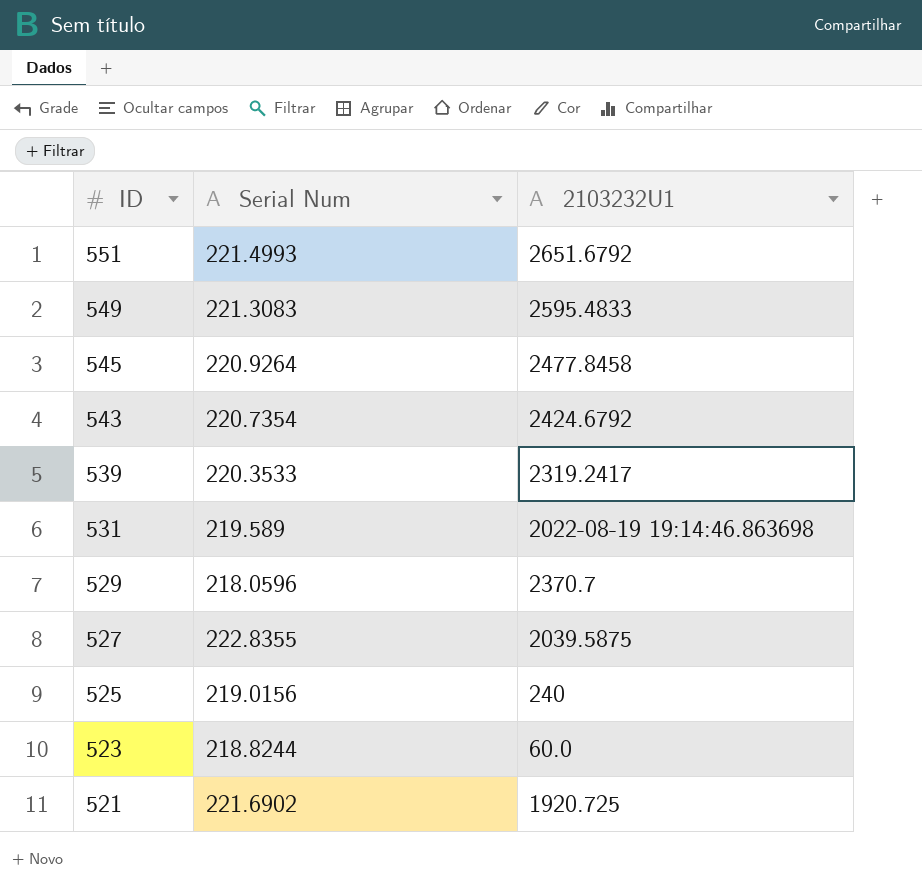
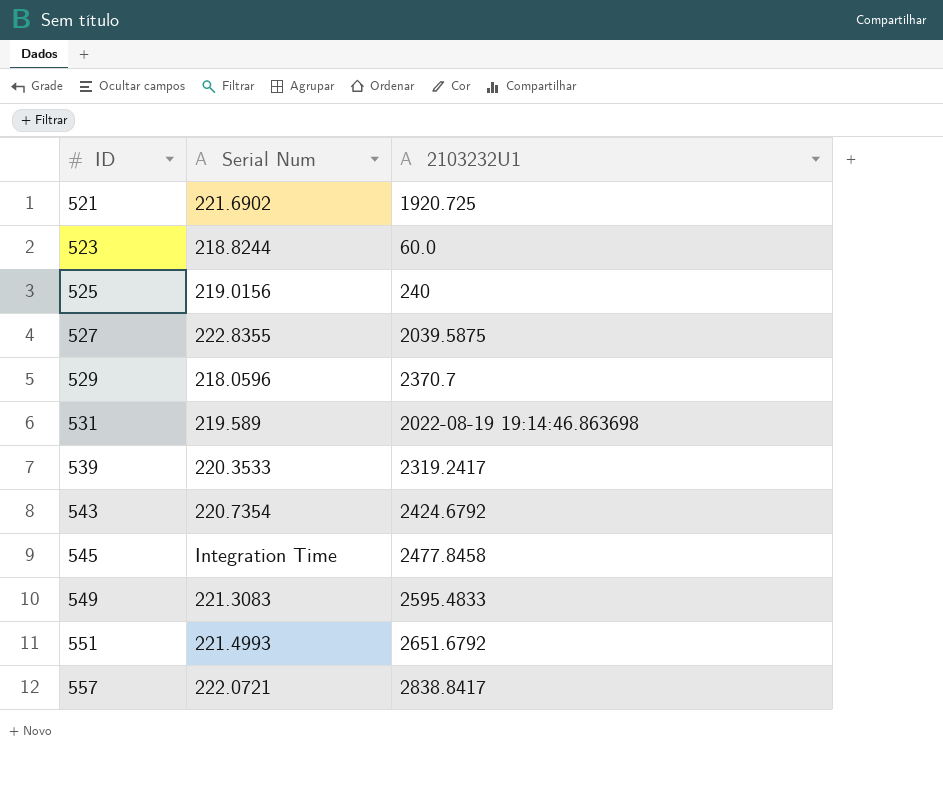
row order: ID descending -> ID ascending
545 | Serial Num: 220.9264 -> Integration Time
row 557: none -> 222.0721 | 2838.8417

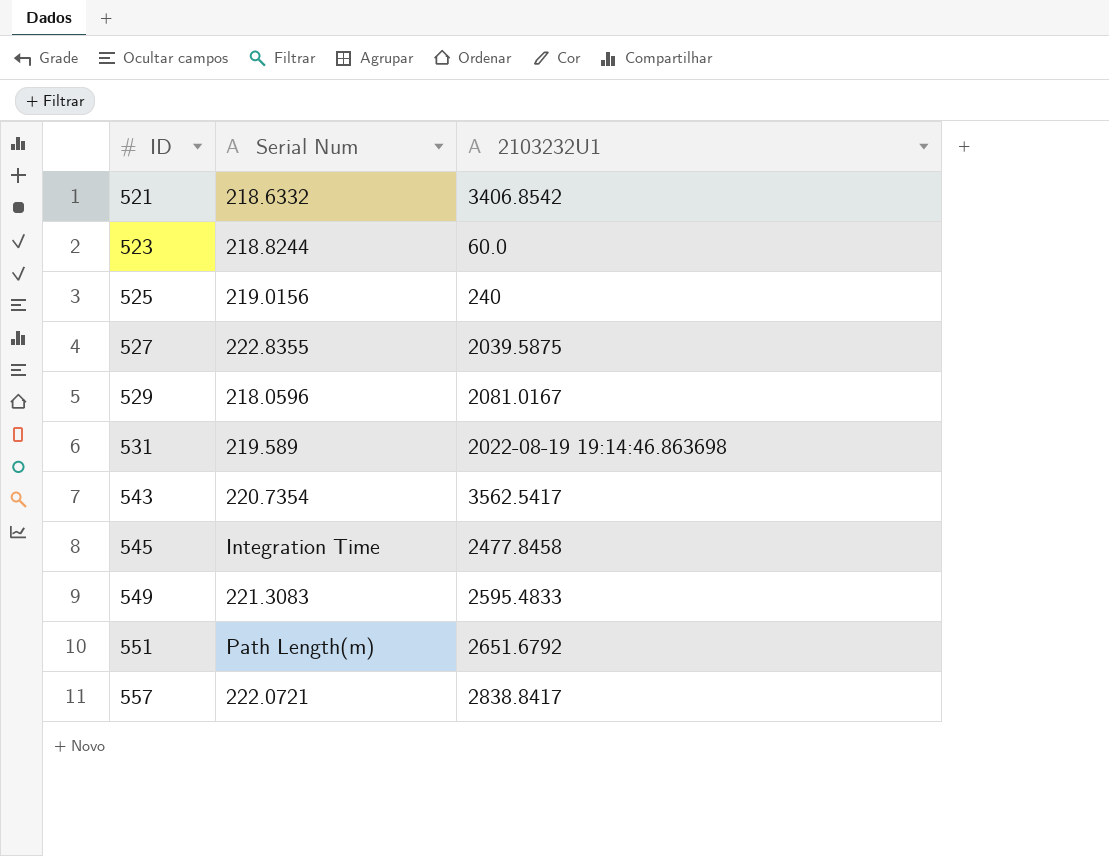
row 539: 220.3533 | 2319.2417 -> none
521 | Serial Num: 221.6902 -> 218.6332
521 | 2103232U1: 1920.725 -> 3406.8542
529 | 2103232U1: 2370.7 -> 2081.0167
543 | 2103232U1: 2424.6792 -> 3562.5417
551 | Serial Num: 221.4993 -> Path Length(m)

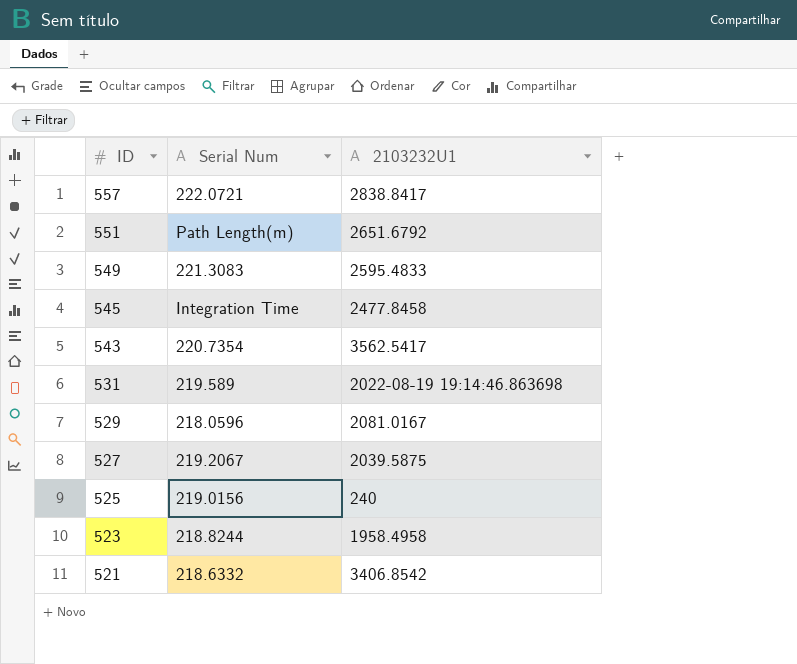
row order: ID ascending -> ID descending
527 | Serial Num: 222.8355 -> 219.2067
523 | 2103232U1: 60.0 -> 1958.4958

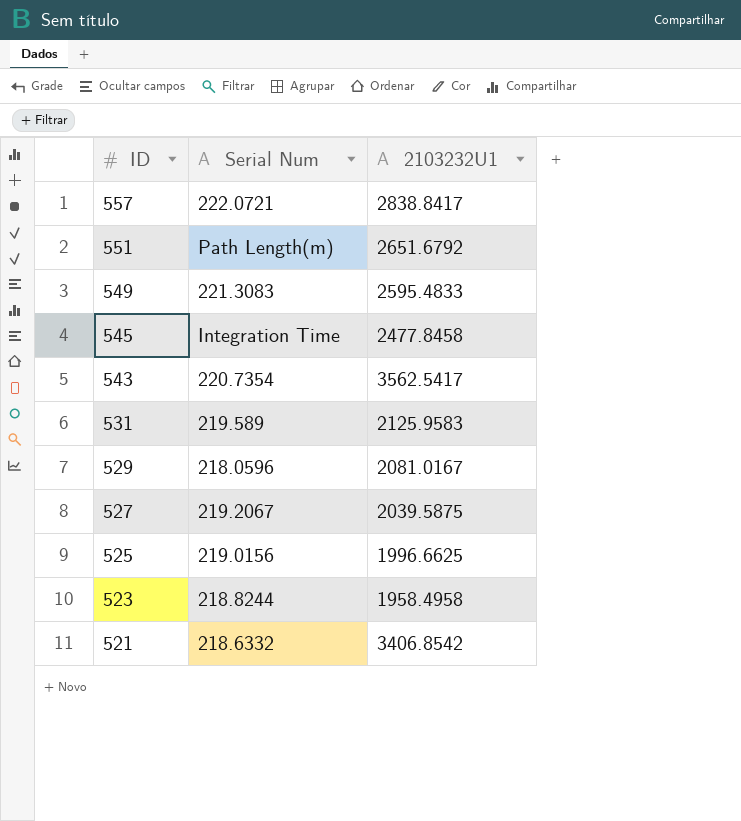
531 | 2103232U1: 2022-08-19 19:14:46.863698 -> 2125.9583
525 | 2103232U1: 240 -> 1996.6625

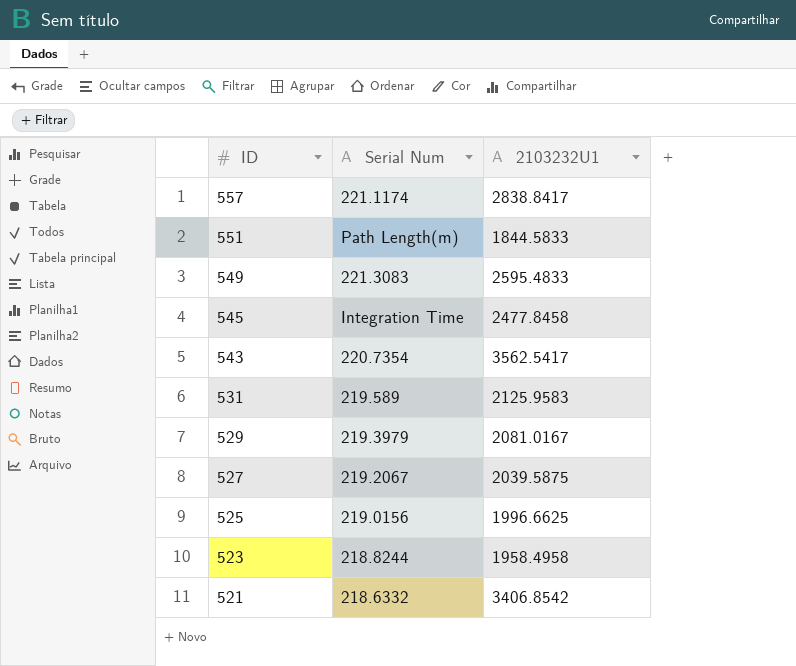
557 | Serial Num: 222.0721 -> 221.1174
551 | 2103232U1: 2651.6792 -> 1844.5833
529 | Serial Num: 218.0596 -> 219.3979

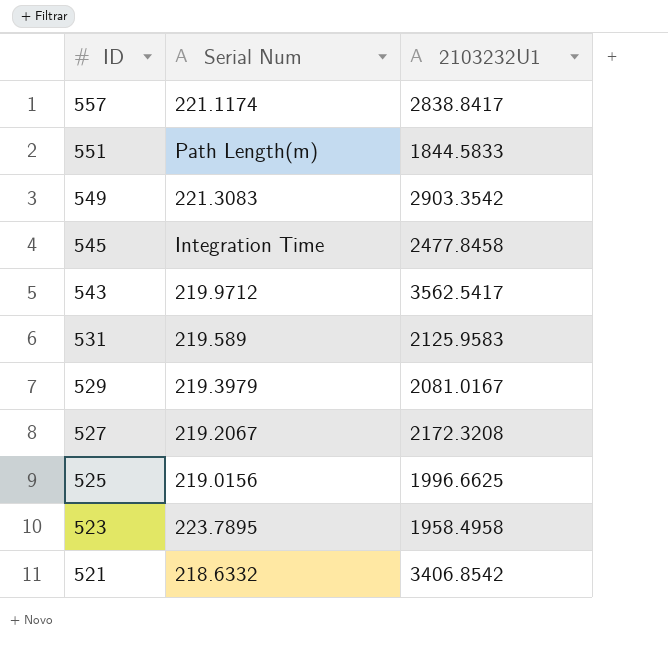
549 | 2103232U1: 2595.4833 -> 2903.3542
543 | Serial Num: 220.7354 -> 219.9712
527 | 2103232U1: 2039.5875 -> 2172.3208
523 | Serial Num: 218.8244 -> 223.7895

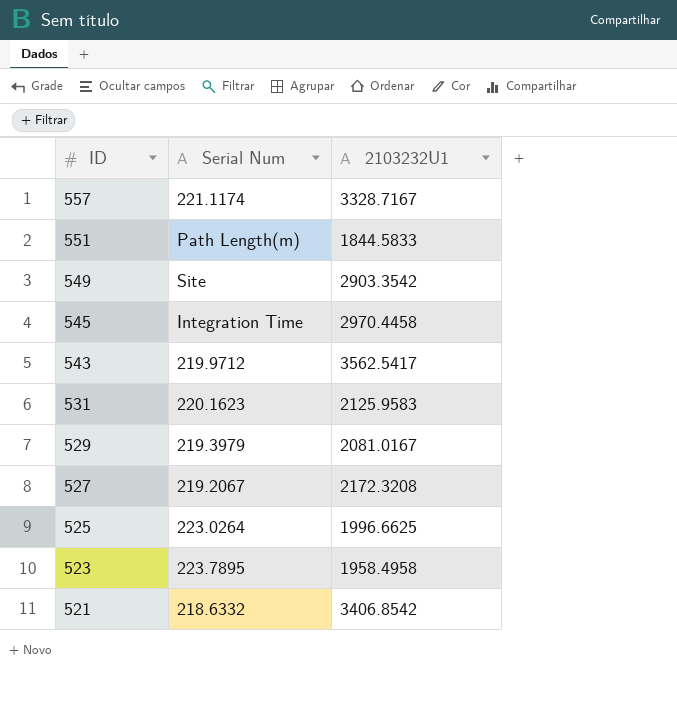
557 | 2103232U1: 2838.8417 -> 3328.7167
549 | Serial Num: 221.3083 -> Site
545 | 2103232U1: 2477.8458 -> 2970.4458
531 | Serial Num: 219.589 -> 220.1623
525 | Serial Num: 219.0156 -> 223.0264

